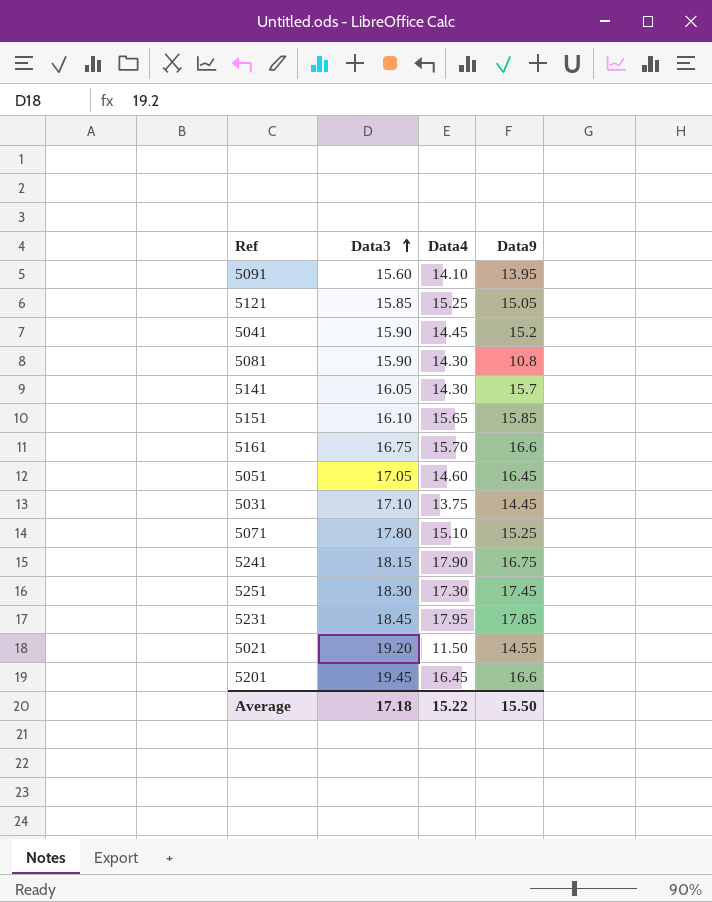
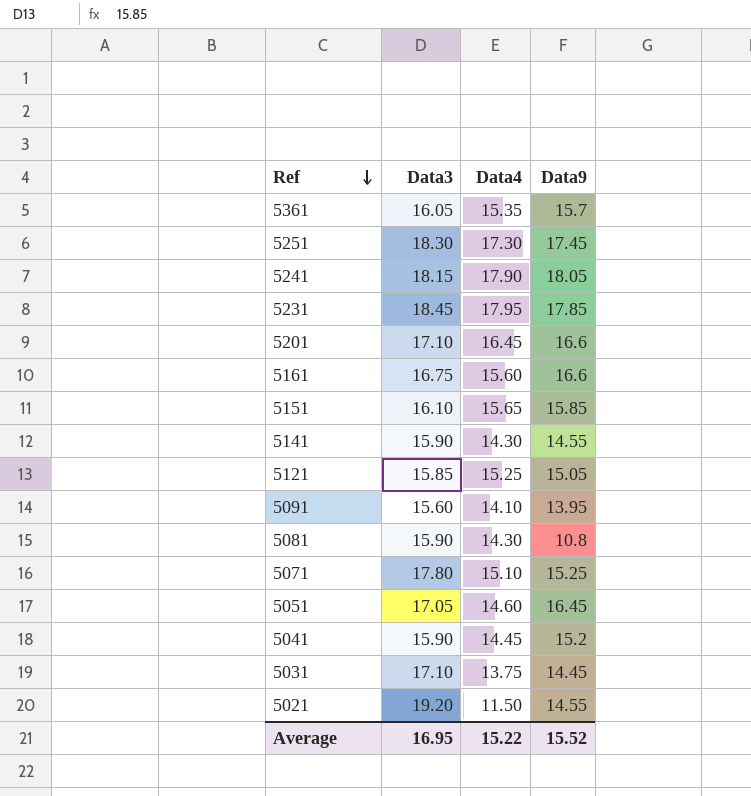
row order: Data3 ascending -> Ref descending
row 5361: none -> 16.05 | 15.35 | 15.7
5241 | Data9: 16.75 -> 18.05
5201 | Data3: 19.45 -> 17.10
5161 | Data4: 15.70 -> 15.60
5141 | Data3: 16.05 -> 15.90
5141 | Data9: 15.7 -> 14.55
Average | Data3: 17.18 -> 16.95
Average | Data9: 15.50 -> 15.52

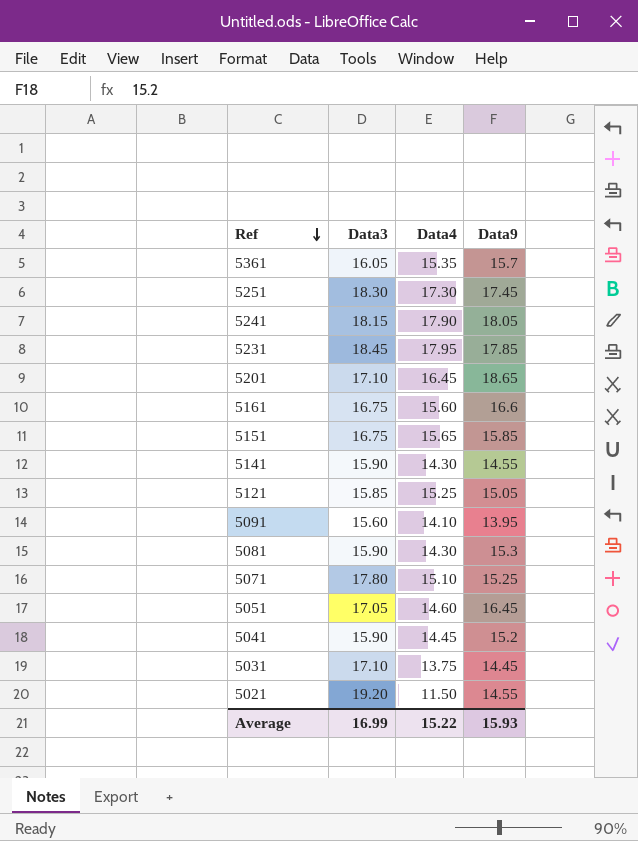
5201 | Data9: 16.6 -> 18.65
5151 | Data3: 16.10 -> 16.75
5081 | Data9: 10.8 -> 15.3
Average | Data3: 16.95 -> 16.99
Average | Data9: 15.52 -> 15.93

